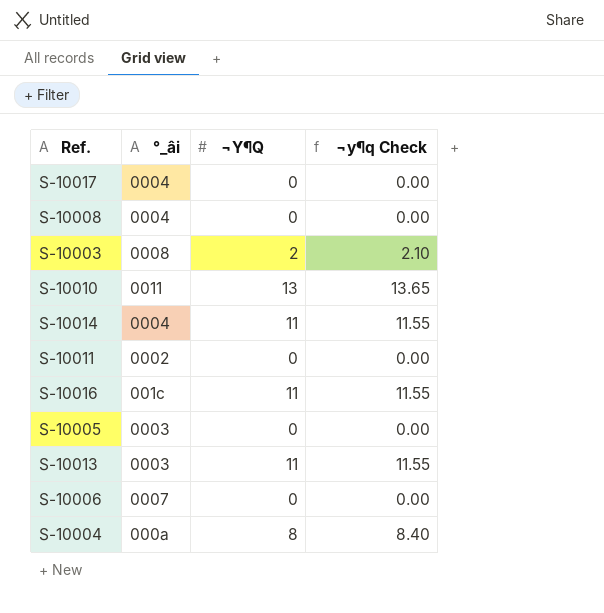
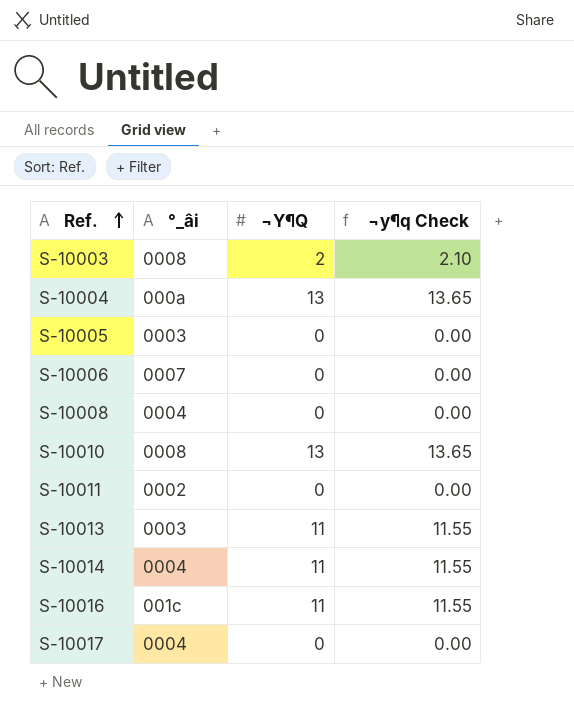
row order: none -> Ref. ascending
S-10004 | ¬Y¶Q: 8 -> 13
S-10004 | ¬y¶q Check: 8.40 -> 13.65
S-10010 | °_âi: 0011 -> 0008

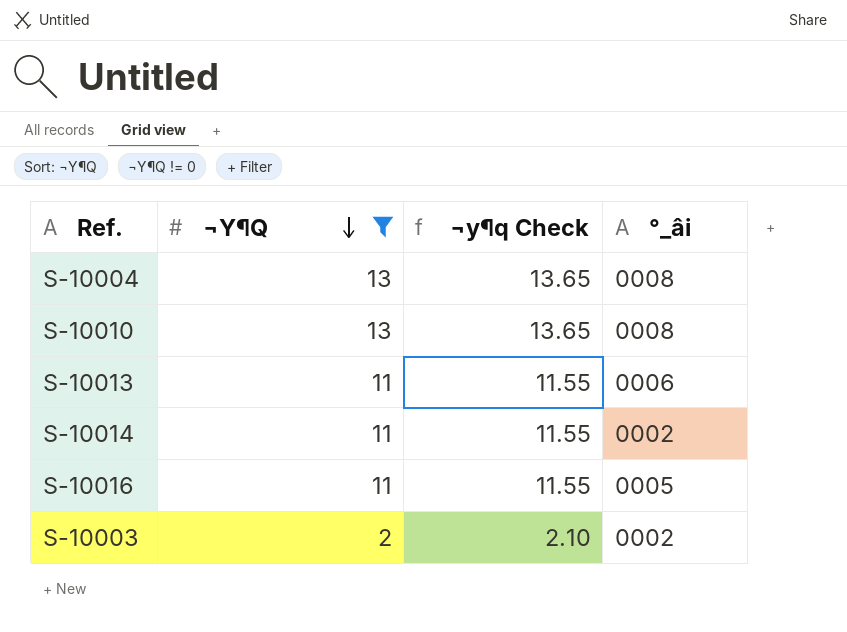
filter: none -> ¬Y¶Q != 0
row order: Ref. ascending -> ¬Y¶Q descending
column °_âi | position: 2 -> 4
S-10004 | °_âi: 000a -> 0008
S-10013 | °_âi: 0003 -> 0006
S-10014 | °_âi: 0004 -> 0002
S-10016 | °_âi: 001c -> 0005
S-10003 | °_âi: 0008 -> 0002

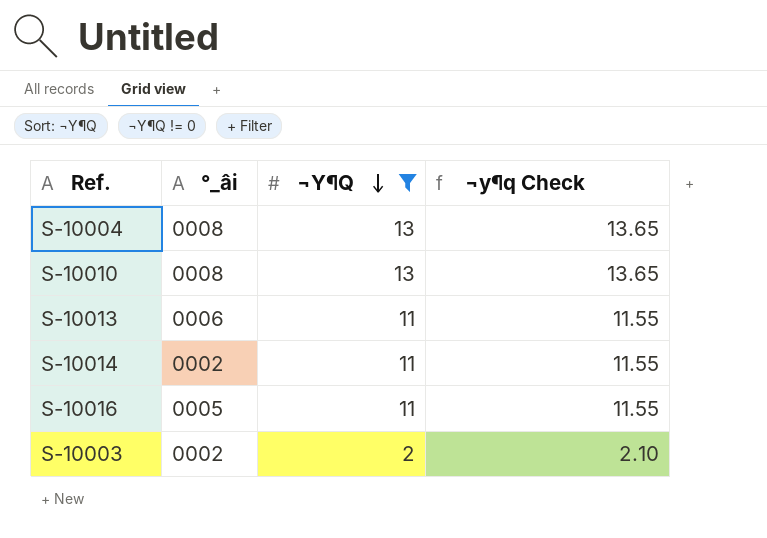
column °_âi | position: 4 -> 2

